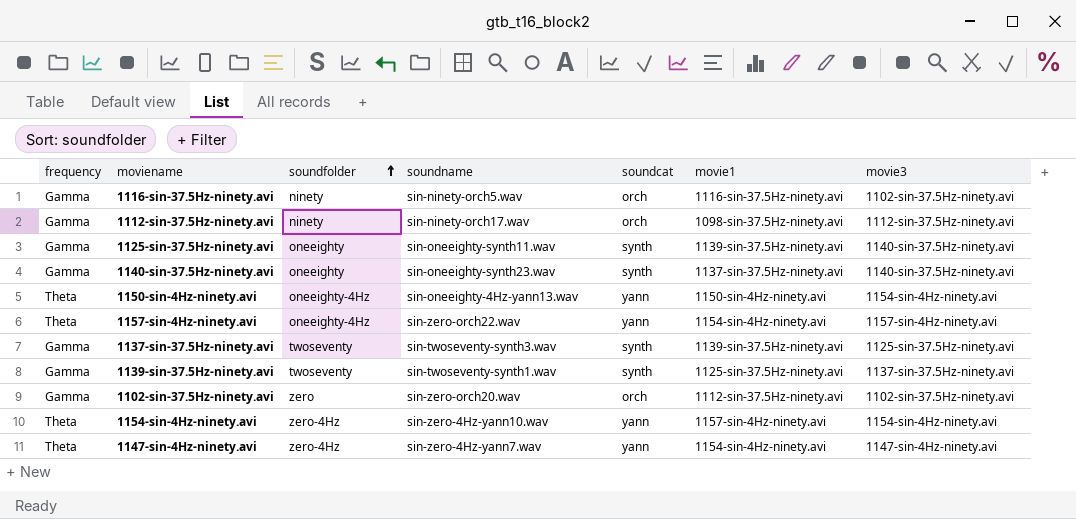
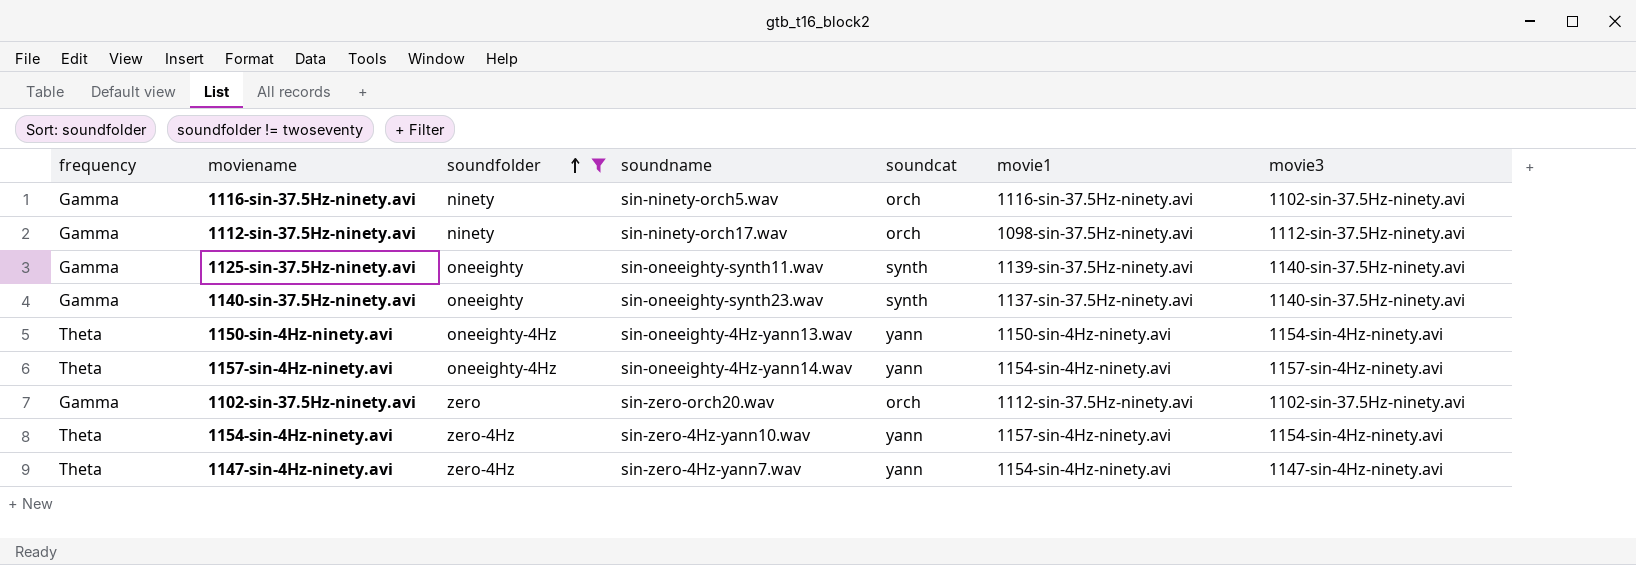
filter: none -> soundfolder != twoseventy
1157-sin-4Hz-ninety.avi | soundname: sin-zero-orch22.wav -> sin-oneeighty-4Hz-yann14.wav

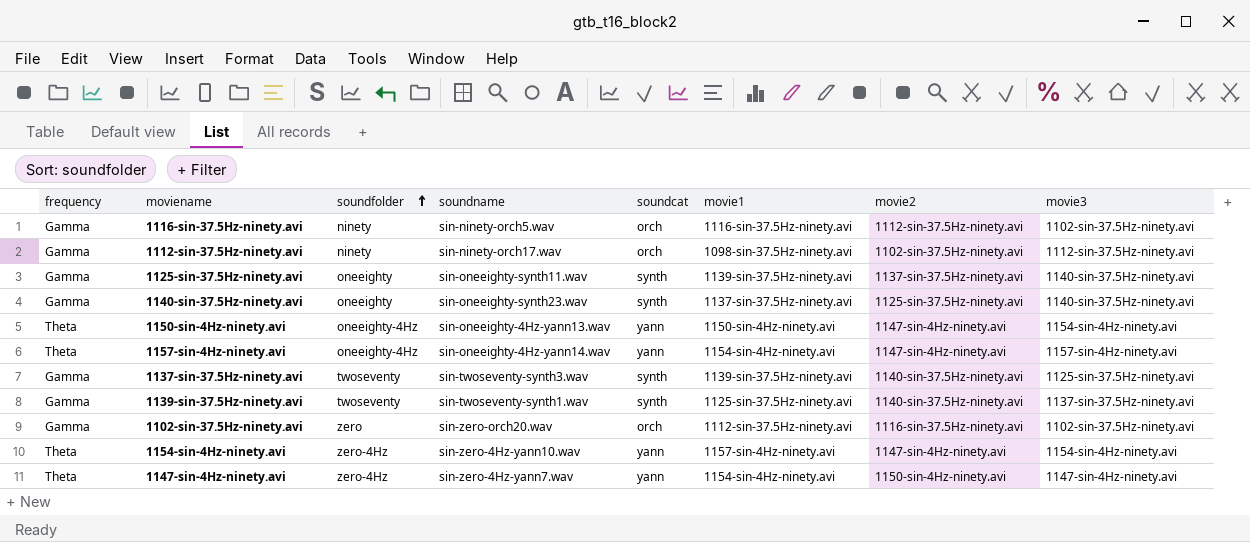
filter: soundfolder != twoseventy -> none
column movie2 | position: none -> 7

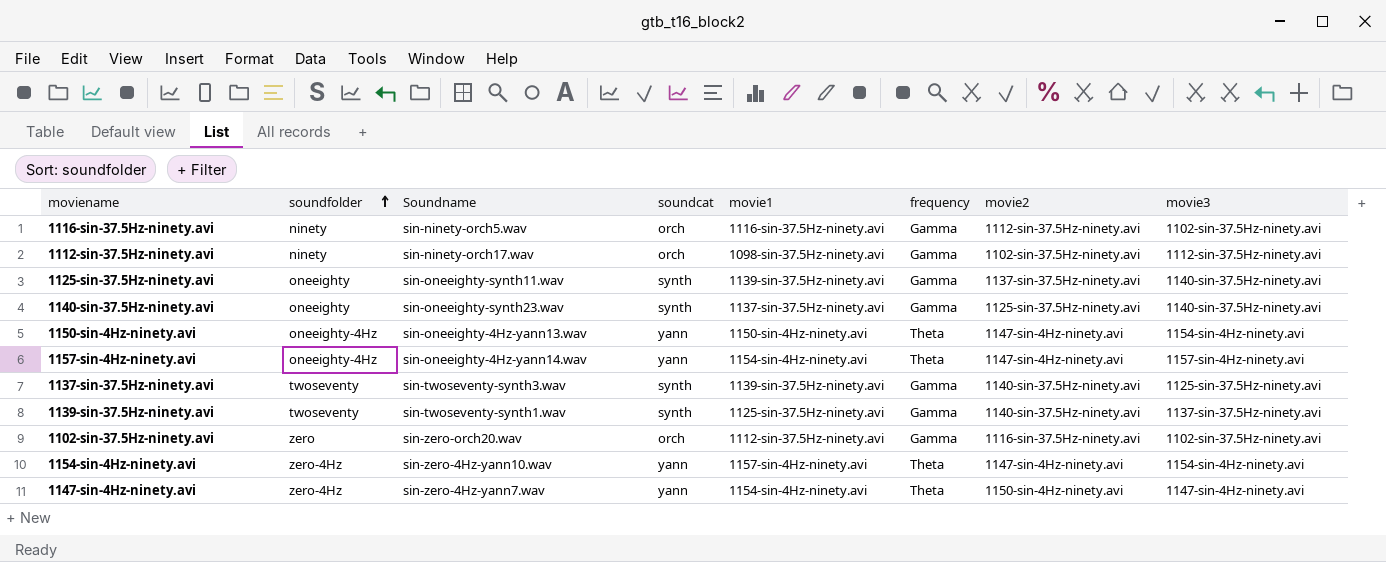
column name: soundname -> Soundname
column frequency | position: 1 -> 6

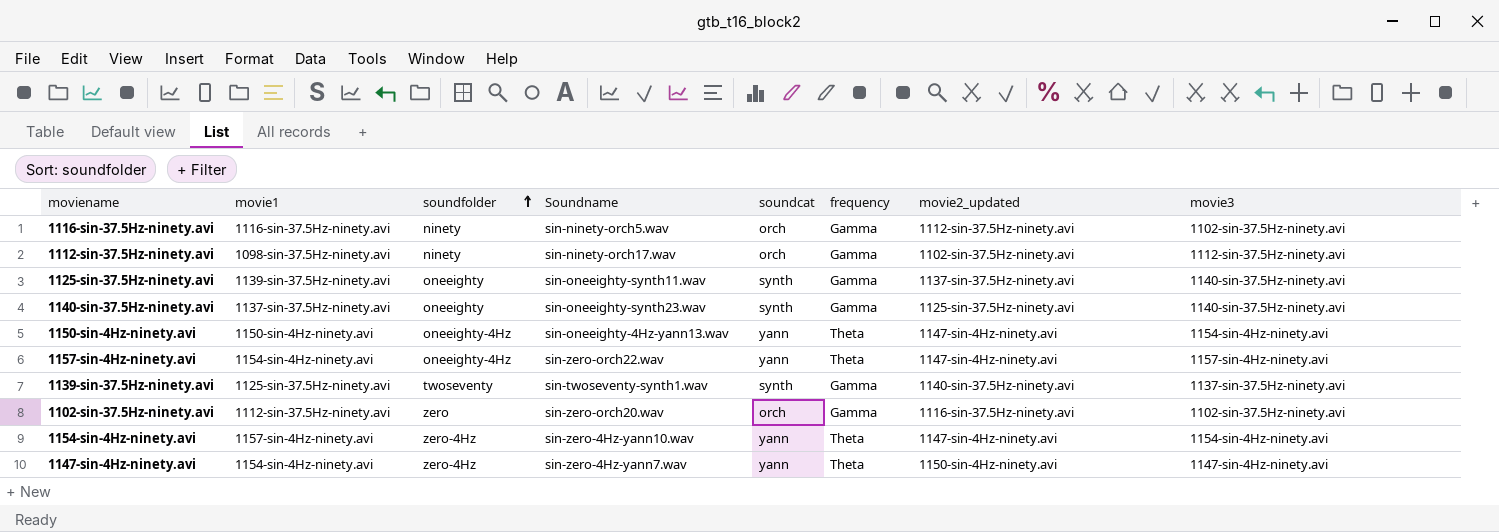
column movie1 | position: 5 -> 2
column name: movie2 -> movie2_updated
row 1137-sin-37.5Hz-ninety.avi: twoseventy | sin-twoseventy-synth3.wav | synth | 1139-sin-37.5Hz-ninety.avi | Gamma | 1140-sin-37.5Hz-ninety.avi | 1125-sin-37.5Hz-ninety.avi -> none
1157-sin-4Hz-ninety.avi | Soundname: sin-oneeighty-4Hz-yann14.wav -> sin-zero-orch22.wav

